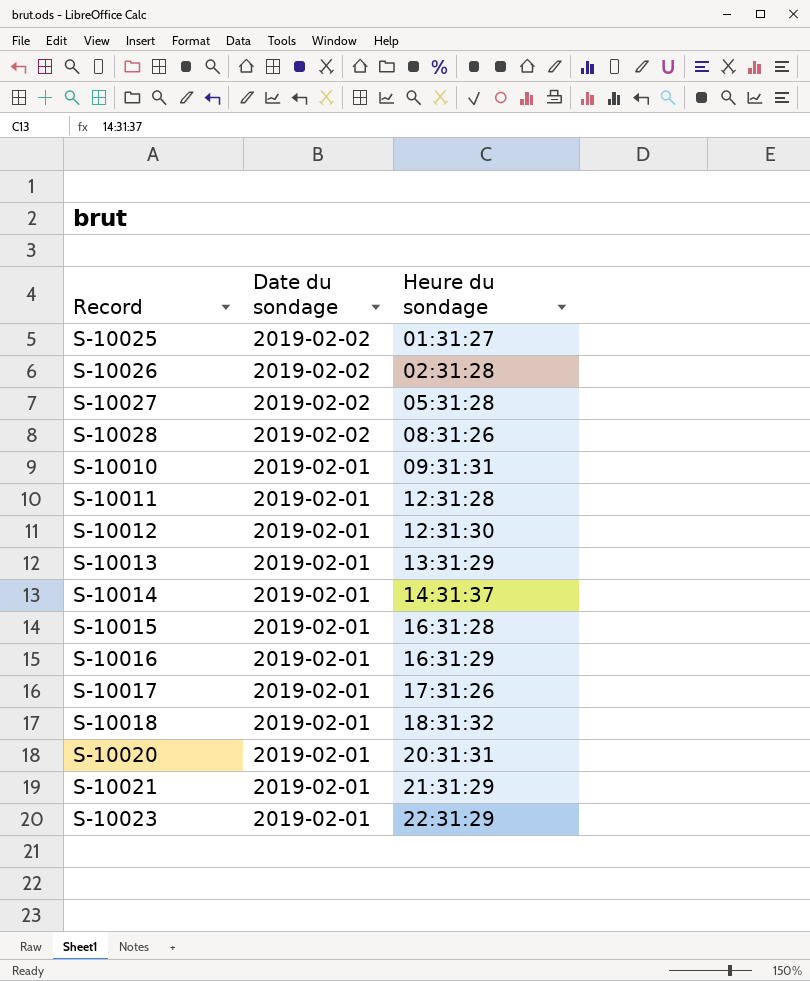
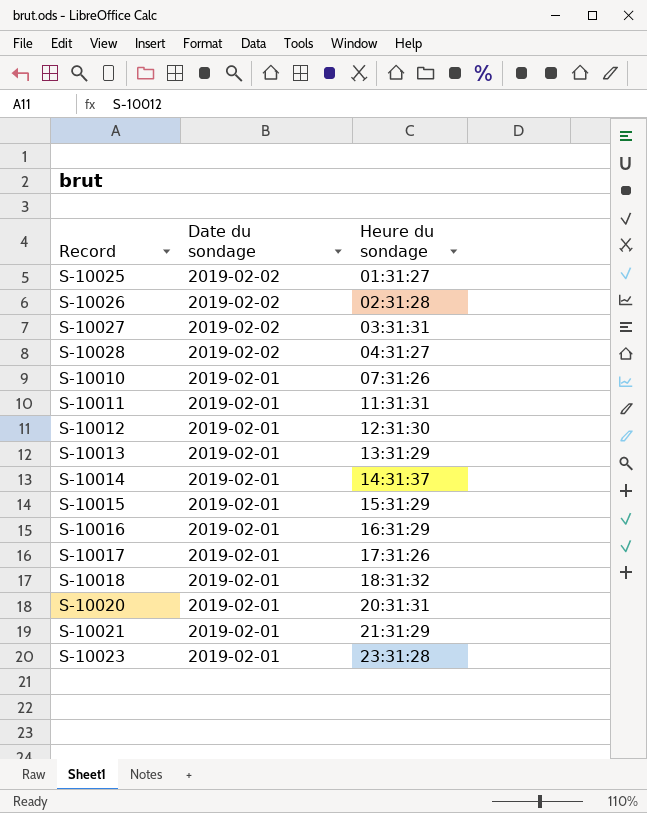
S-10027 | Heure du sondage: 05:31:28 -> 03:31:31
S-10028 | Heure du sondage: 08:31:26 -> 04:31:27
S-10010 | Heure du sondage: 09:31:31 -> 07:31:26
S-10011 | Heure du sondage: 12:31:28 -> 11:31:31
S-10015 | Heure du sondage: 16:31:28 -> 15:31:29
S-10023 | Heure du sondage: 22:31:29 -> 23:31:28

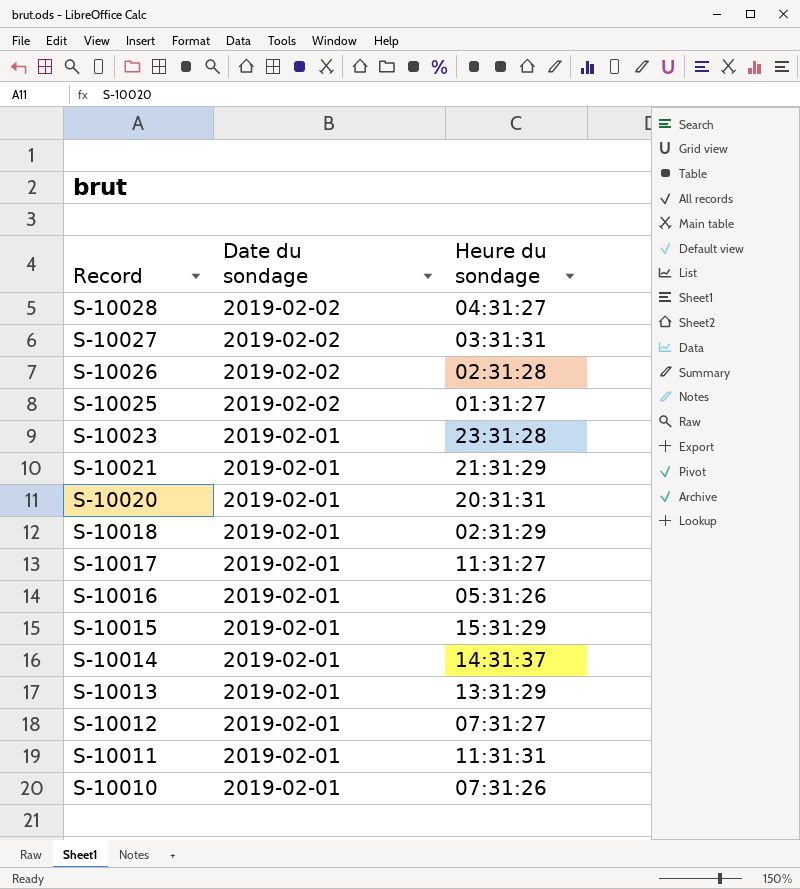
row order: Date du sondage descending -> Record descending
S-10018 | Heure du sondage: 18:31:32 -> 02:31:29
S-10017 | Heure du sondage: 17:31:26 -> 11:31:27
S-10016 | Heure du sondage: 16:31:29 -> 05:31:26
S-10012 | Heure du sondage: 12:31:30 -> 07:31:27

